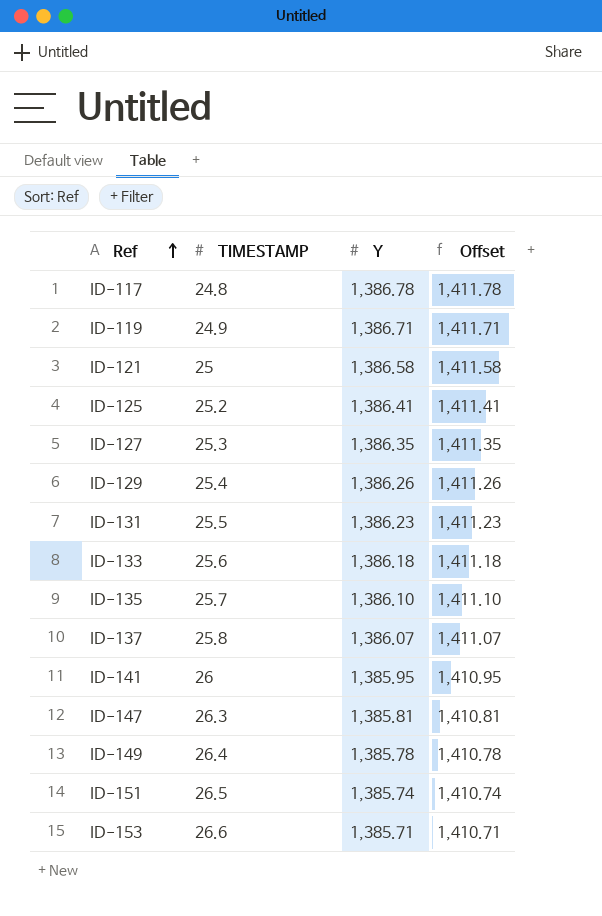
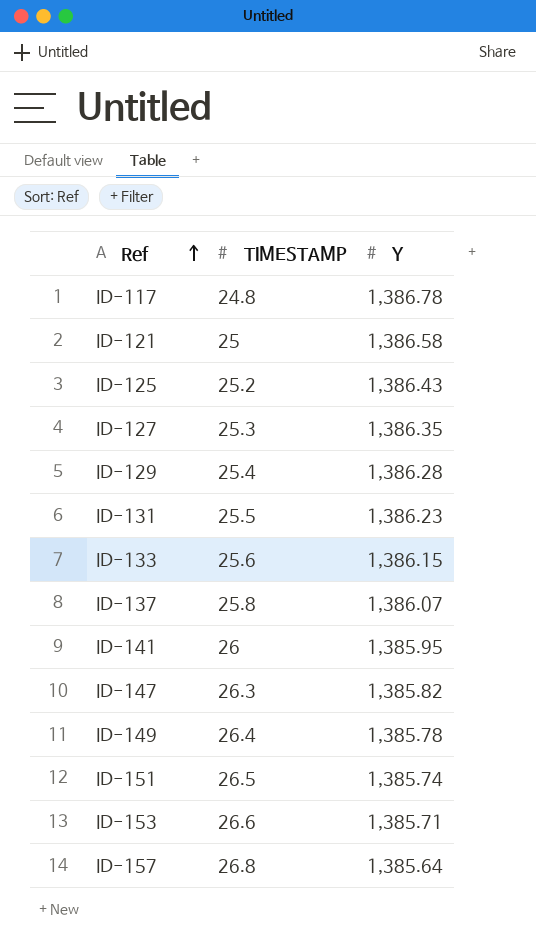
column Offset | formula: [Y] + 25 -> none
row ID-119: 24.9 | 1,386.71 | 1,411.71 -> none
row ID-135: 25.7 | 1,386.10 | 1,411.10 -> none
ID-125 | Y: 1,386.41 -> 1,386.43
ID-129 | Y: 1,386.26 -> 1,386.28
ID-133 | Y: 1,386.18 -> 1,386.15
ID-147 | Y: 1,385.81 -> 1,385.82
row ID-157: none -> 26.8 | 1,385.64

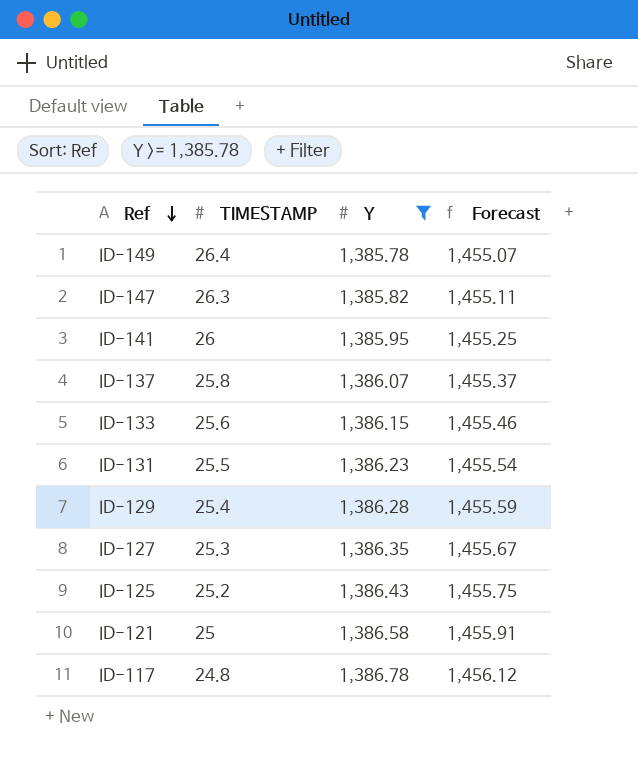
filter: none -> Y >= 1,385.78
row order: Ref ascending -> Ref descending
column Forecast | formula: none -> [Y] * 1.05

